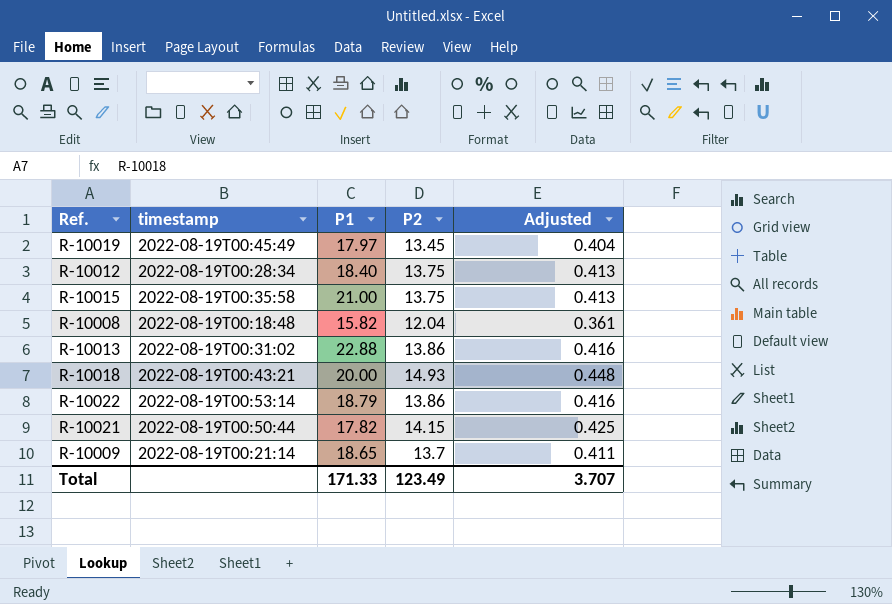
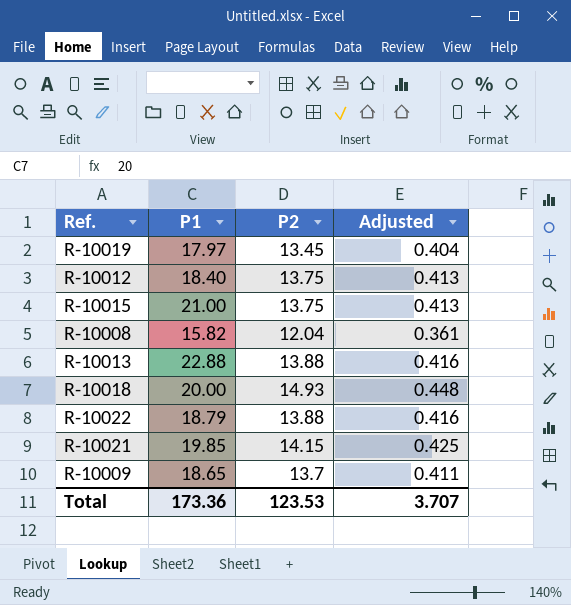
column timestamp | position: 2 -> none
R-10013 | P2: 13.86 -> 13.88
R-10022 | P2: 13.86 -> 13.88
R-10021 | P1: 17.82 -> 19.85
Total | P1: 171.33 -> 173.36
Total | P2: 123.49 -> 123.53

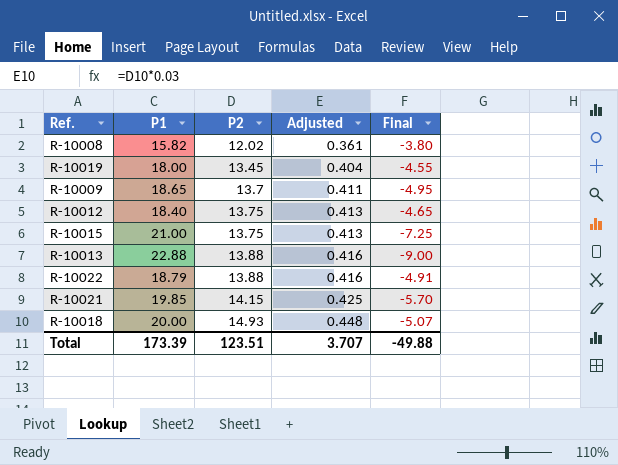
row order: none -> P2 ascending
column Final | formula: none -> [P2] - [P1]
R-10008 | P2: 12.04 -> 12.02
R-10019 | P1: 17.97 -> 18.00
Total | P1: 173.36 -> 173.39
Total | P2: 123.53 -> 123.51

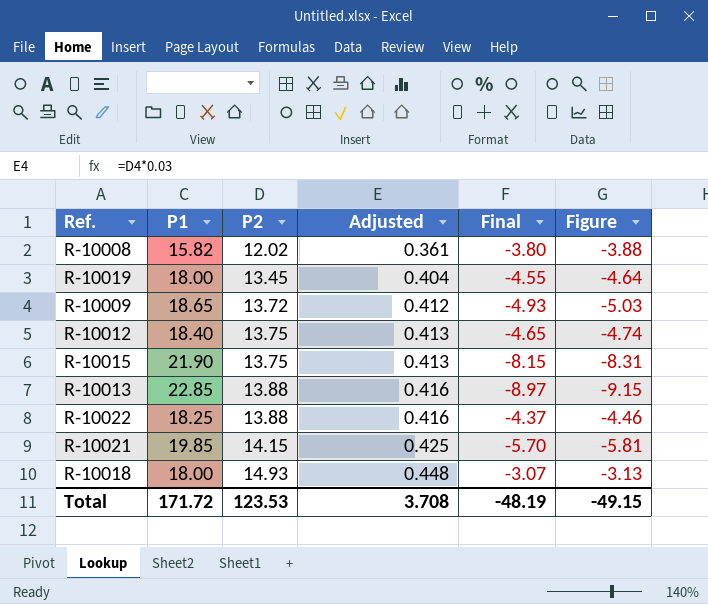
column Figure | formula: none -> [Final] * 1.02
R-10009 | P2: 13.7 -> 13.72
R-10009 | Adjusted: 0.411 -> 0.412
R-10009 | Final: -4.95 -> -4.93
R-10015 | P1: 21.00 -> 21.90
R-10015 | Final: -7.25 -> -8.15
R-10013 | P1: 22.88 -> 22.85
R-10013 | Final: -9.00 -> -8.97
R-10022 | P1: 18.79 -> 18.25
R-10022 | Final: -4.91 -> -4.37
R-10018 | P1: 20.00 -> 18.00
R-10018 | Final: -5.07 -> -3.07
Total | P1: 173.39 -> 171.72
Total | P2: 123.51 -> 123.53
Total | Adjusted: 3.707 -> 3.708
Total | Final: -49.88 -> -48.19

